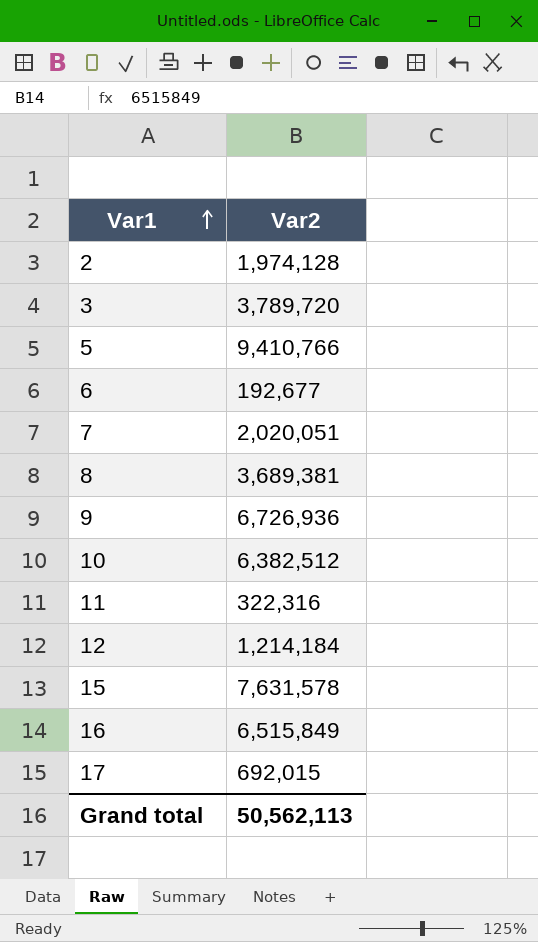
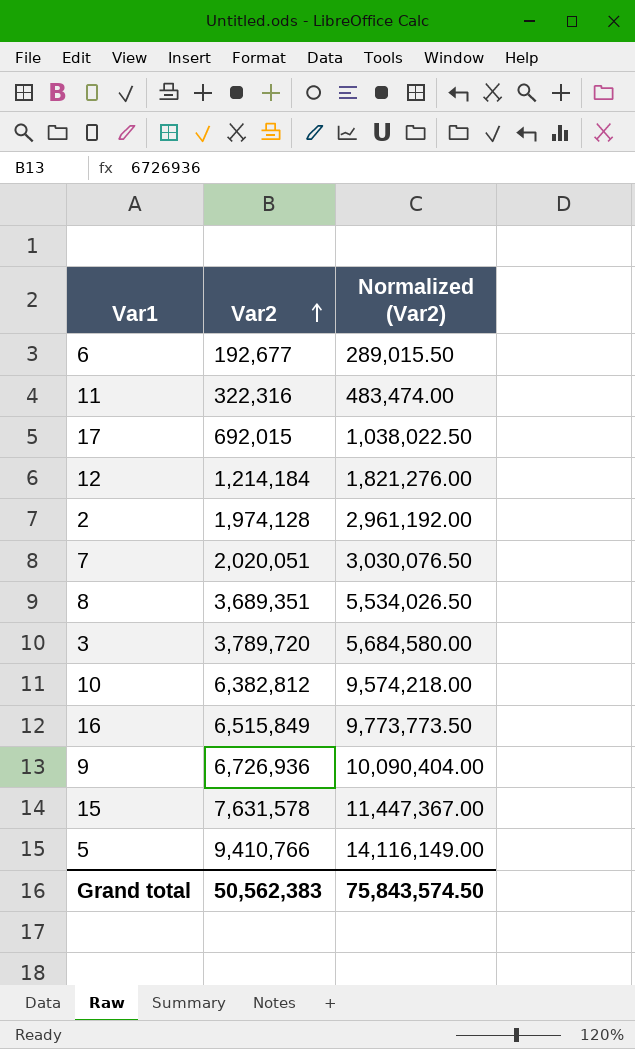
row order: Var1 ascending -> Var2 ascending
column Normalized (Var2) | formula: none -> [Var2] * 1.5
8 | Var2: 3,689,381 -> 3,689,351
10 | Var2: 6,382,512 -> 6,382,812
Grand total | Var2: 50,562,113 -> 50,562,383

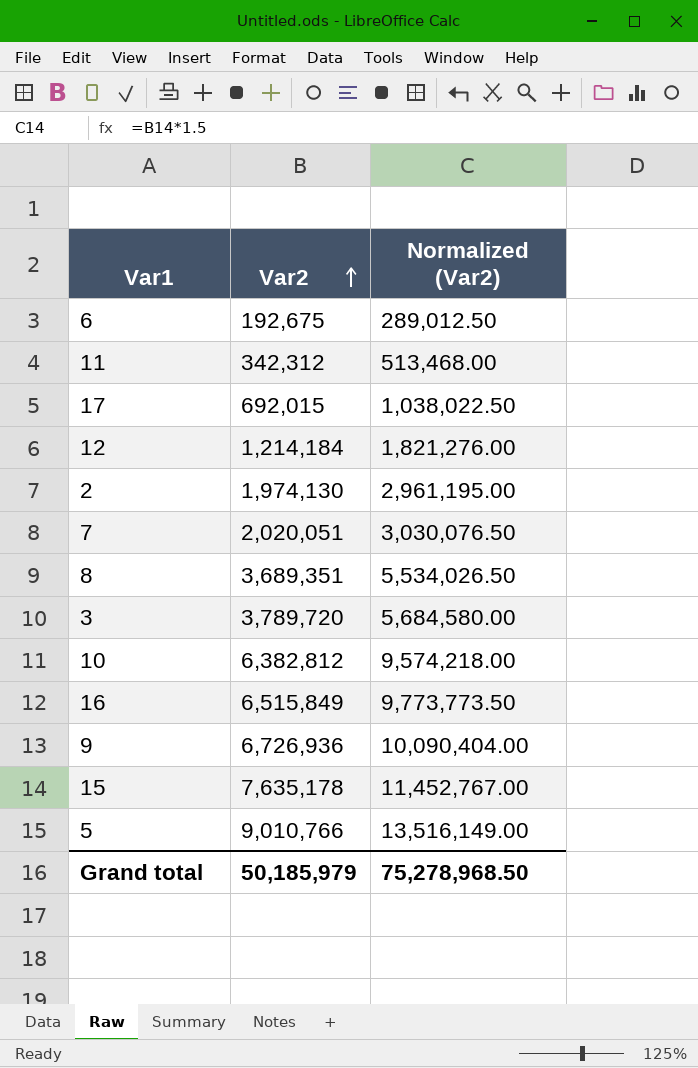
6 | Var2: 192,677 -> 192,675
6 | Normalized (Var2): 289,015.50 -> 289,012.50
11 | Var2: 322,316 -> 342,312
11 | Normalized (Var2): 483,474.00 -> 513,468.00
2 | Var2: 1,974,128 -> 1,974,130
2 | Normalized (Var2): 2,961,192.00 -> 2,961,195.00
15 | Var2: 7,631,578 -> 7,635,178
15 | Normalized (Var2): 11,447,367.00 -> 11,452,767.00
5 | Var2: 9,410,766 -> 9,010,766
5 | Normalized (Var2): 14,116,149.00 -> 13,516,149.00
Grand total | Var2: 50,562,383 -> 50,185,979
Grand total | Normalized (Var2): 75,843,574.50 -> 75,278,968.50

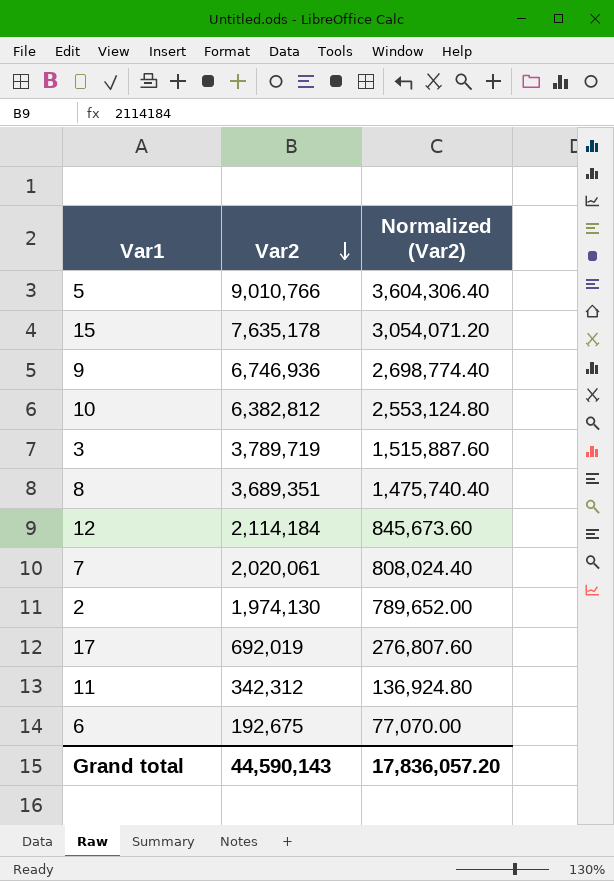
row order: Var2 ascending -> Var2 descending
column Normalized (Var2) | formula: [Var2] * 1.5 -> [Var2] * 0.4
row 16: 6,515,849 | 9,773,773.50 -> none
9 | Var2: 6,726,936 -> 6,746,936
3 | Var2: 3,789,720 -> 3,789,719
12 | Var2: 1,214,184 -> 2,114,184
7 | Var2: 2,020,051 -> 2,020,061
17 | Var2: 692,015 -> 692,019
Grand total | Var2: 50,185,979 -> 44,590,143
Grand total | Normalized (Var2): 75,278,968.50 -> 17,836,057.20

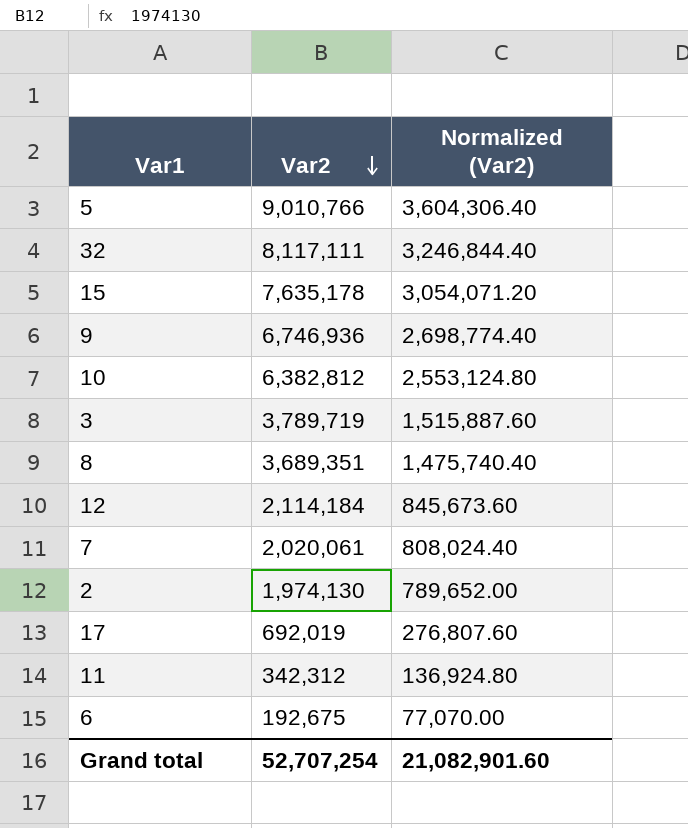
row 32: none -> 8,117,111 | 3,246,844.40
Grand total | Var2: 44,590,143 -> 52,707,254
Grand total | Normalized (Var2): 17,836,057.20 -> 21,082,901.60

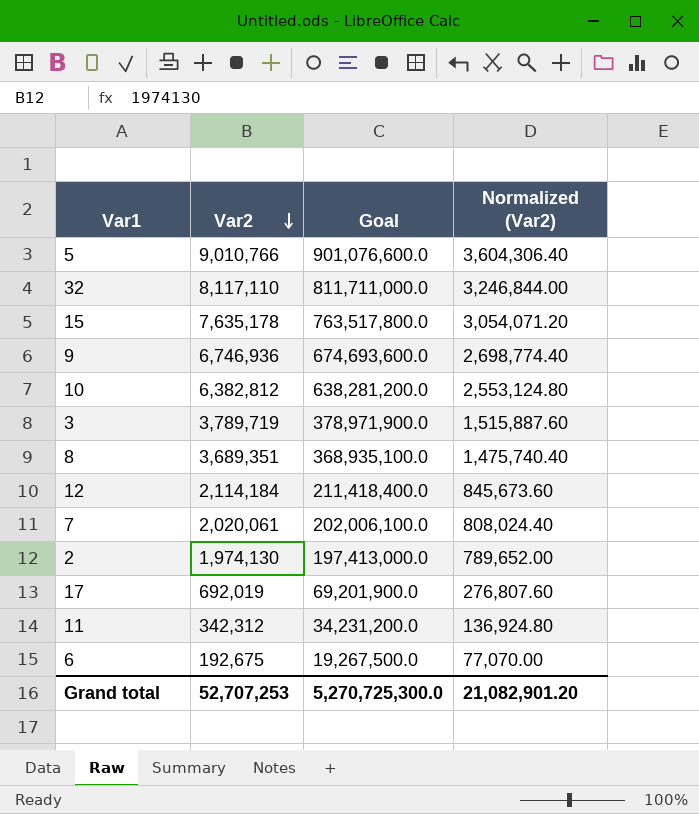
column Goal | formula: none -> [Var2] * 100
32 | Var2: 8,117,111 -> 8,117,110
32 | Normalized (Var2): 3,246,844.40 -> 3,246,844.00
Grand total | Var2: 52,707,254 -> 52,707,253
Grand total | Normalized (Var2): 21,082,901.60 -> 21,082,901.20

